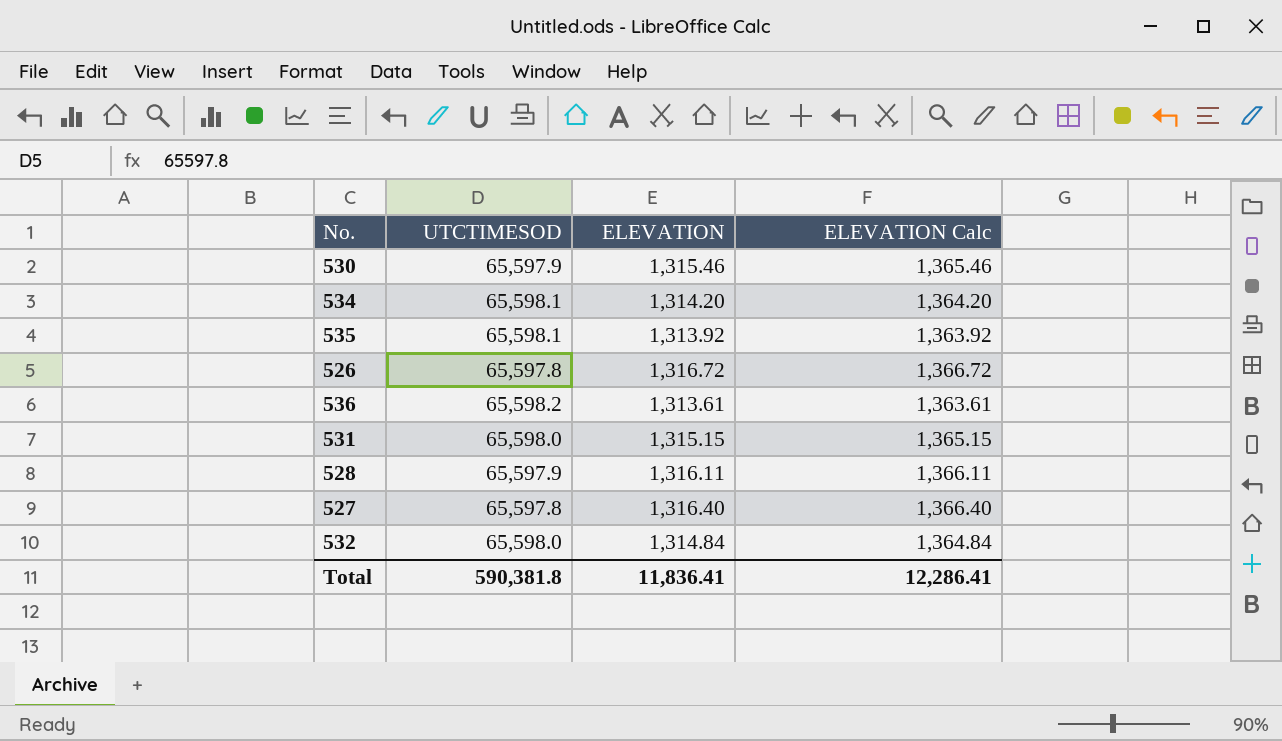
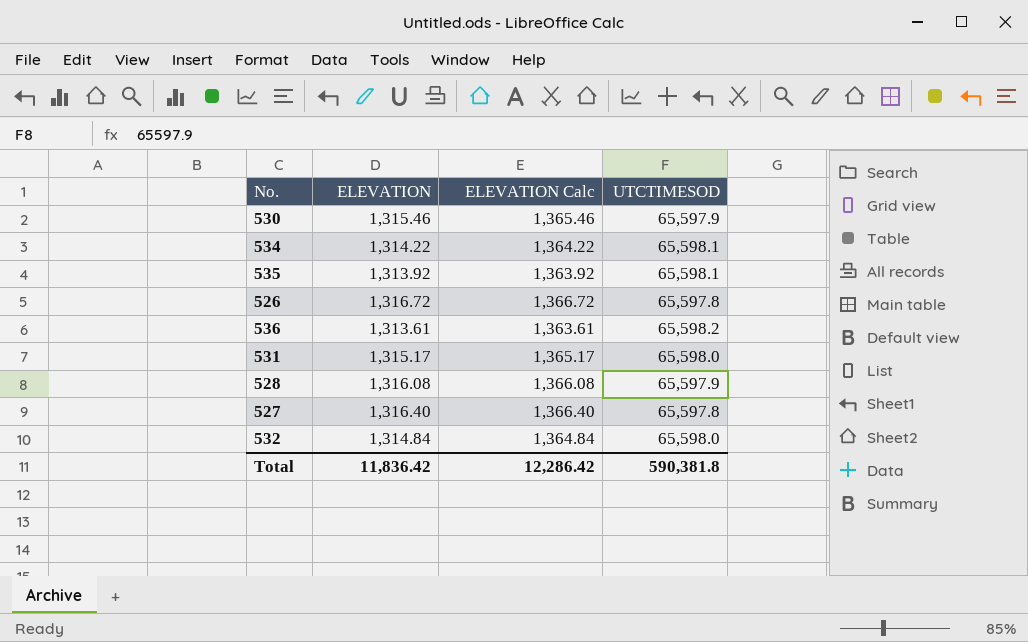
column UTCTIMESOD | position: 2 -> 4
534 | ELEVATION: 1,314.20 -> 1,314.22
534 | ELEVATION Calc: 1,364.20 -> 1,364.22
531 | ELEVATION: 1,315.15 -> 1,315.17
531 | ELEVATION Calc: 1,365.15 -> 1,365.17
528 | ELEVATION: 1,316.11 -> 1,316.08
528 | ELEVATION Calc: 1,366.11 -> 1,366.08
Total | ELEVATION: 11,836.41 -> 11,836.42
Total | ELEVATION Calc: 12,286.41 -> 12,286.42

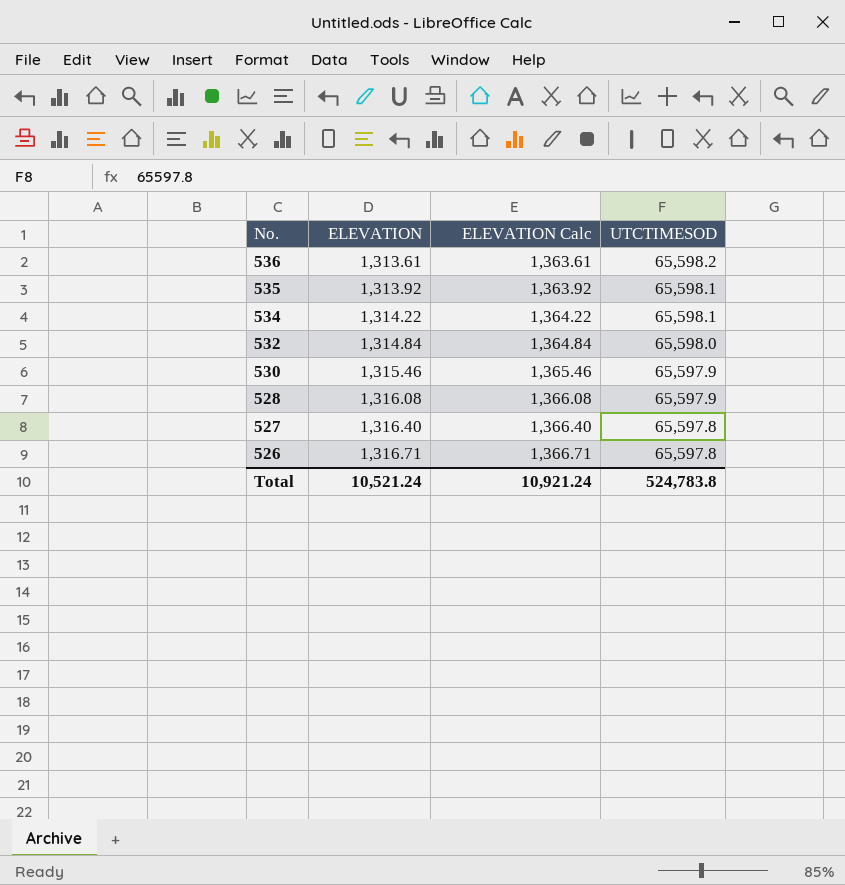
row order: none -> No. descending
row 531: 1,315.17 | 1,365.17 | 65,598.0 -> none
526 | ELEVATION: 1,316.72 -> 1,316.71
526 | ELEVATION Calc: 1,366.72 -> 1,366.71
Total | ELEVATION: 11,836.42 -> 10,521.24
Total | ELEVATION Calc: 12,286.42 -> 10,921.24
Total | UTCTIMESOD: 590,381.8 -> 524,783.8

